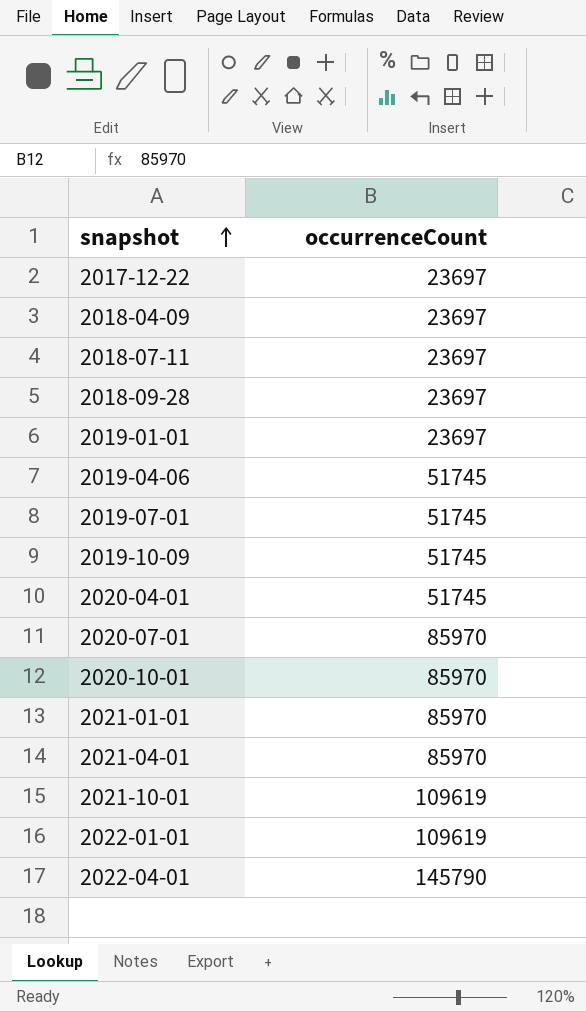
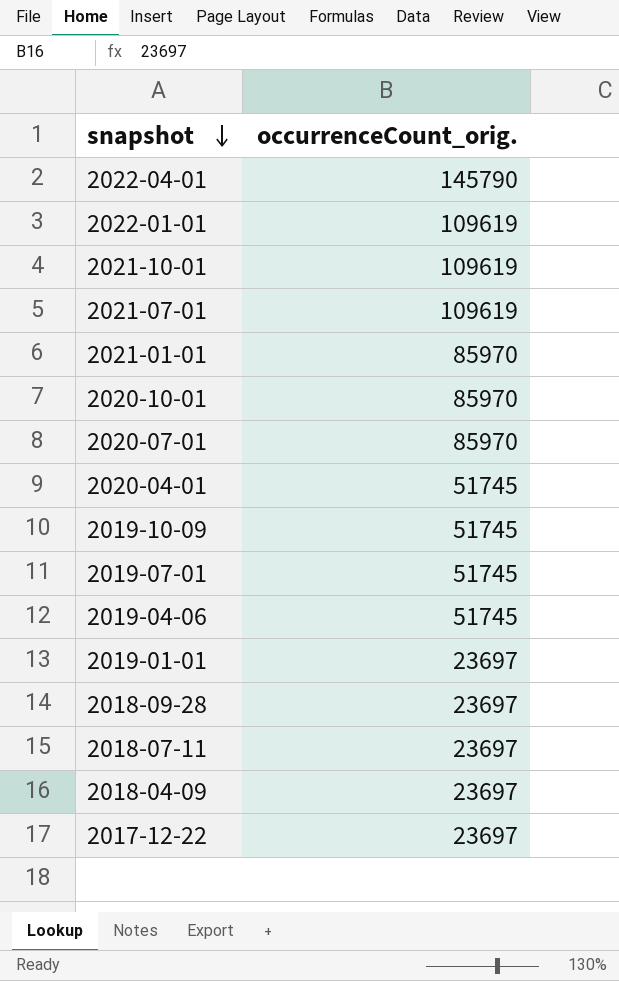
row order: snapshot ascending -> snapshot descending
column name: occurrenceCount -> occurrenceCount_orig.
row 2021-04-01: 85970 -> none
row 2021-07-01: none -> 109619

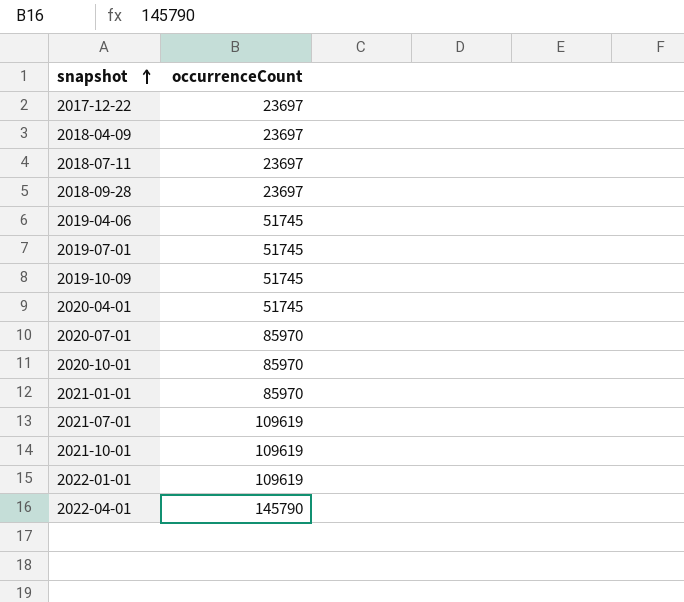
row order: snapshot descending -> snapshot ascending
column name: occurrenceCount_orig. -> occurrenceCount
row 2019-01-01: 23697 -> none

